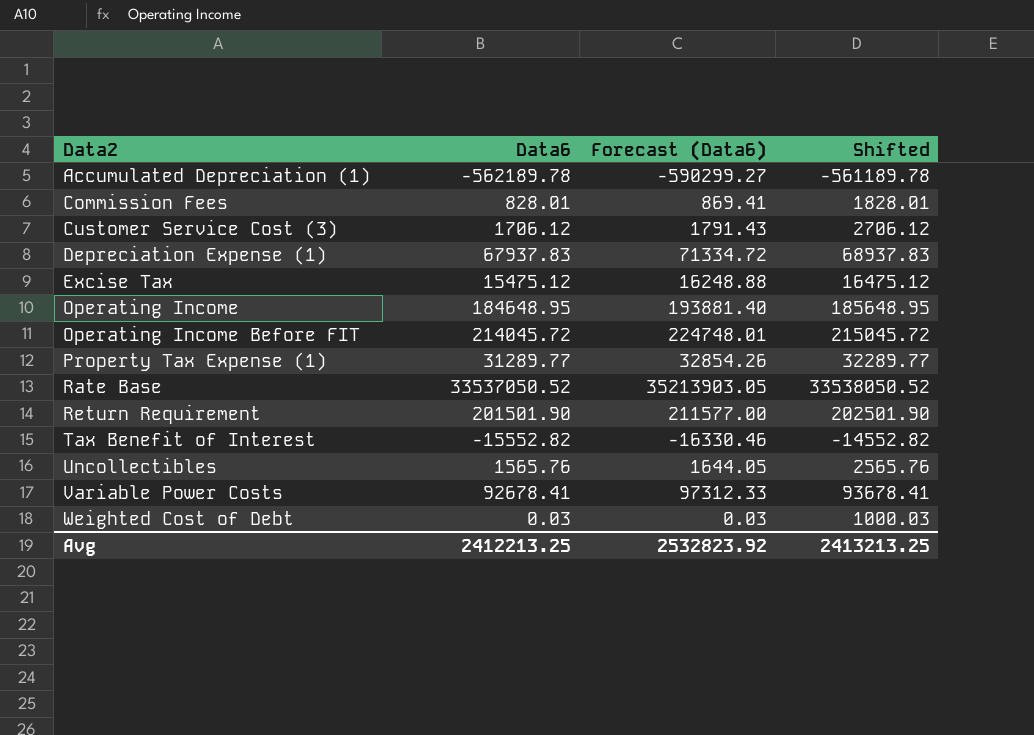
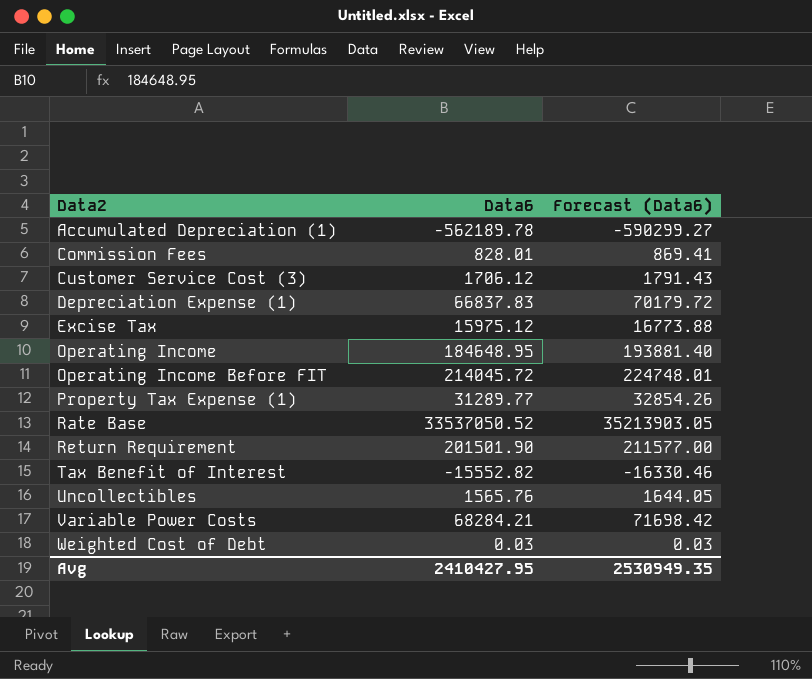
column Shifted | formula: [Data6] + 1000 -> none
Depreciation Expense (1) | Data6: 67937.83 -> 66837.83
Depreciation Expense (1) | Forecast (Data6): 71334.72 -> 70179.72
Excise Tax | Data6: 15475.12 -> 15975.12
Excise Tax | Forecast (Data6): 16248.88 -> 16773.88
Variable Power Costs | Data6: 92678.41 -> 68284.21
Variable Power Costs | Forecast (Data6): 97312.33 -> 71698.42
Avg | Data6: 2412213.25 -> 2410427.95
Avg | Forecast (Data6): 2532823.92 -> 2530949.35

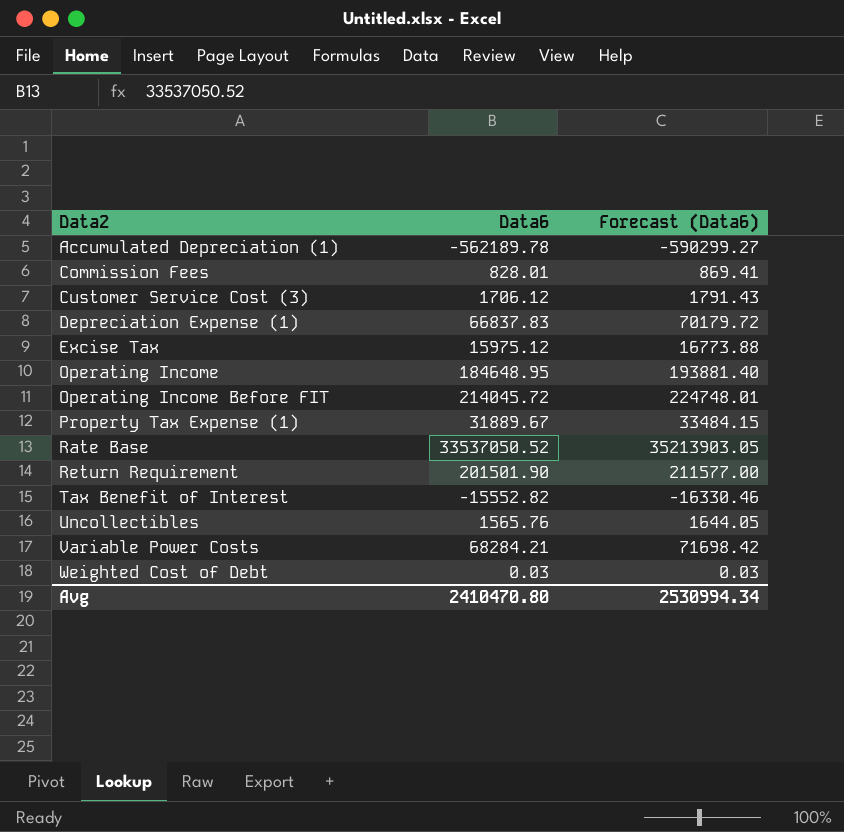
Property Tax Expense (1) | Data6: 31289.77 -> 31889.67
Property Tax Expense (1) | Forecast (Data6): 32854.26 -> 33484.15
Avg | Data6: 2410427.95 -> 2410470.80
Avg | Forecast (Data6): 2530949.35 -> 2530994.34

